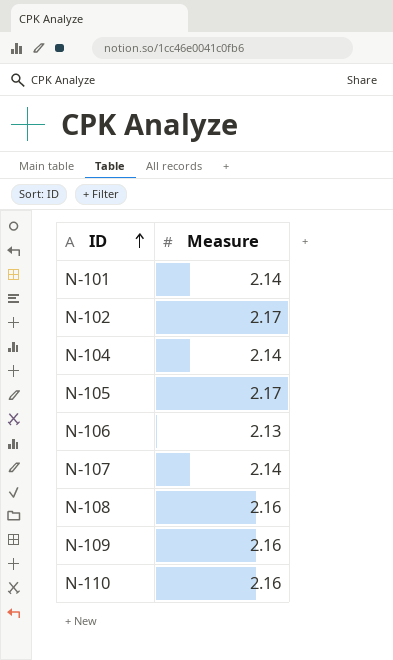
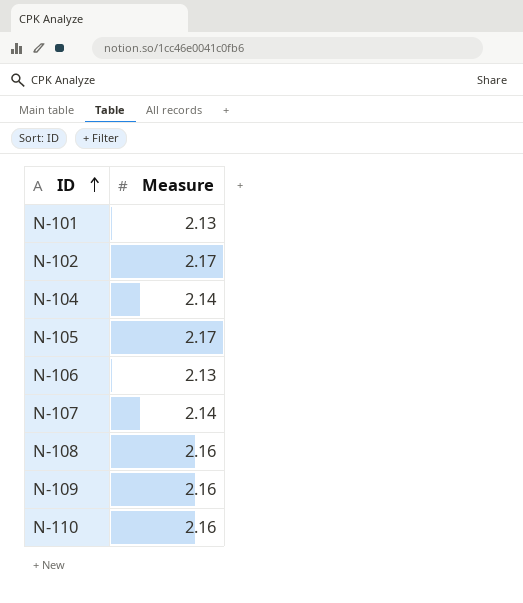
N-101 | Measure: 2.14 -> 2.13

